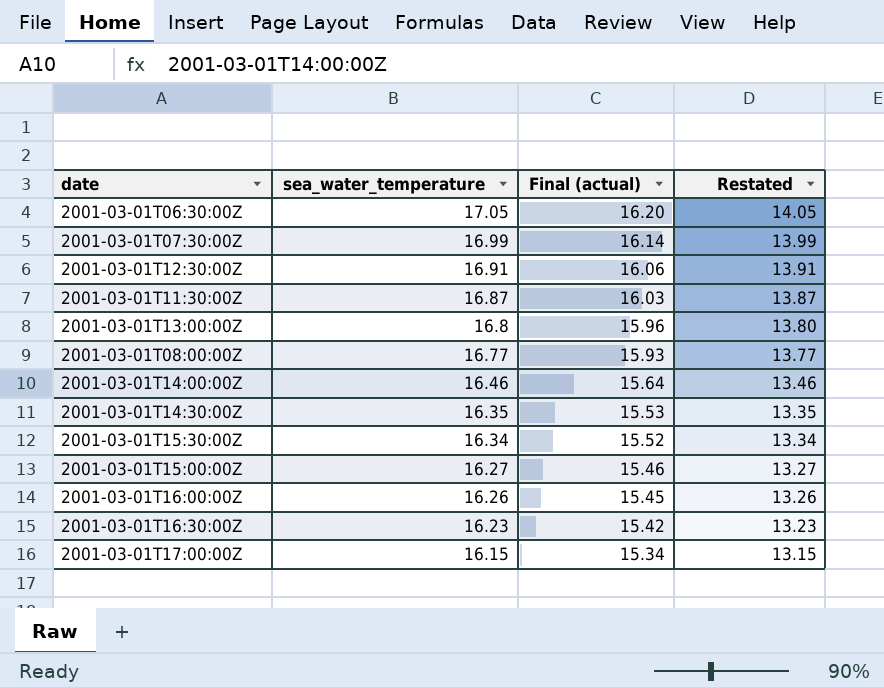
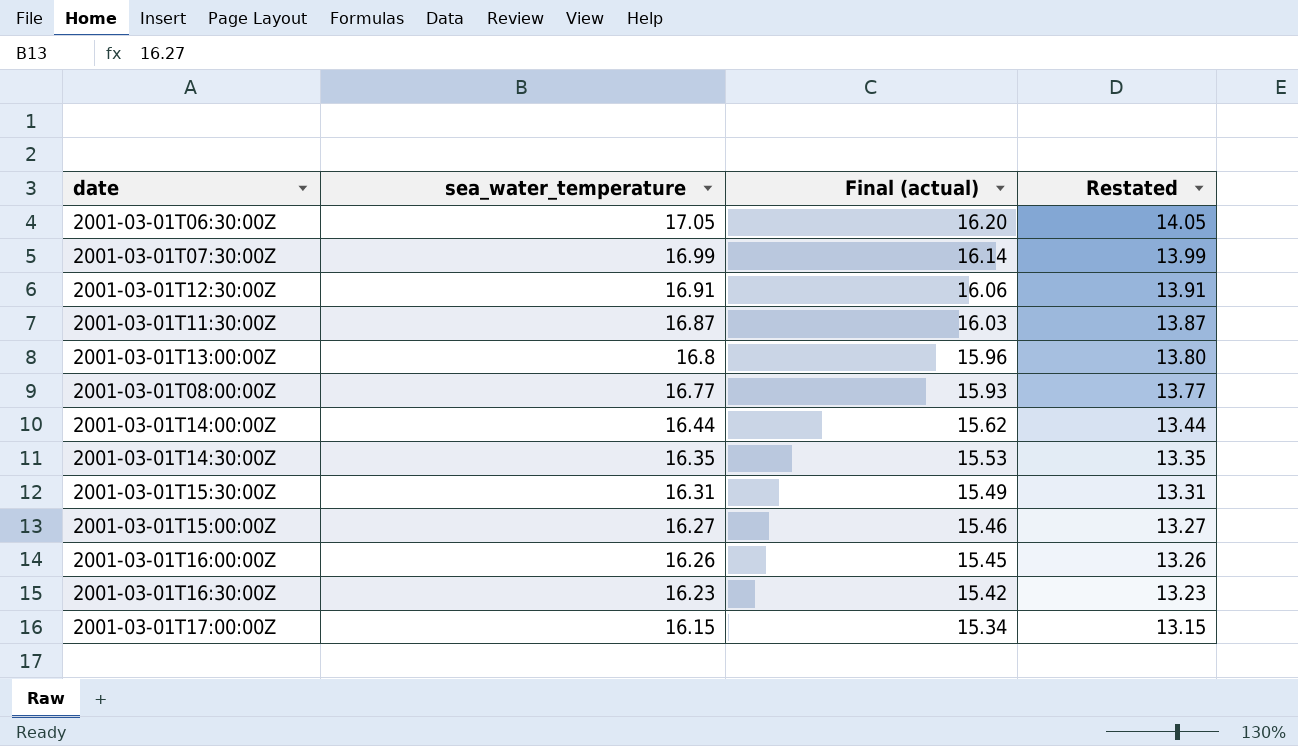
2001-03-01T14:00:00Z | sea_water_temperature: 16.46 -> 16.44
2001-03-01T14:00:00Z | Final (actual): 15.64 -> 15.62
2001-03-01T14:00:00Z | Restated: 13.46 -> 13.44
2001-03-01T15:30:00Z | sea_water_temperature: 16.34 -> 16.31
2001-03-01T15:30:00Z | Final (actual): 15.52 -> 15.49
2001-03-01T15:30:00Z | Restated: 13.34 -> 13.31

